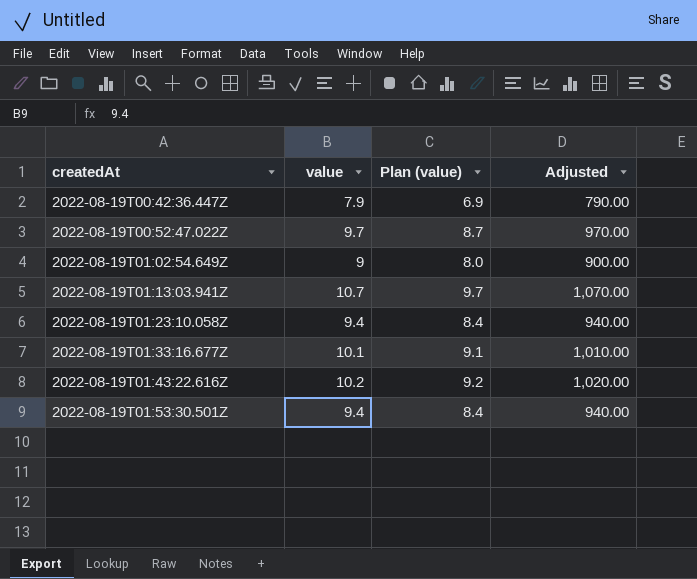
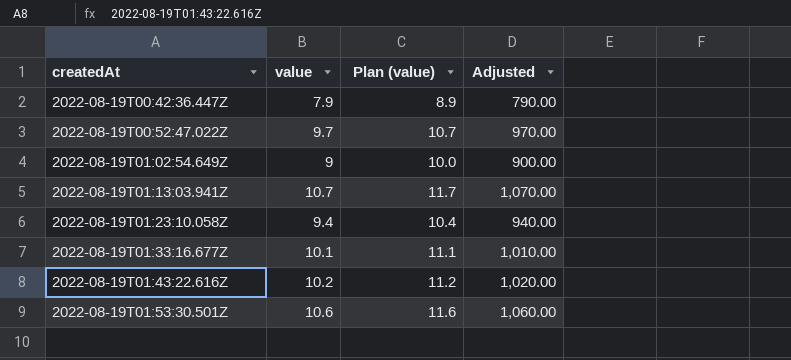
column Plan (value) | formula: [value] - 1 -> [value] + 1
2022-08-19T01:53:30.501Z | value: 9.4 -> 10.6
2022-08-19T01:53:30.501Z | Adjusted: 940.00 -> 1,060.00

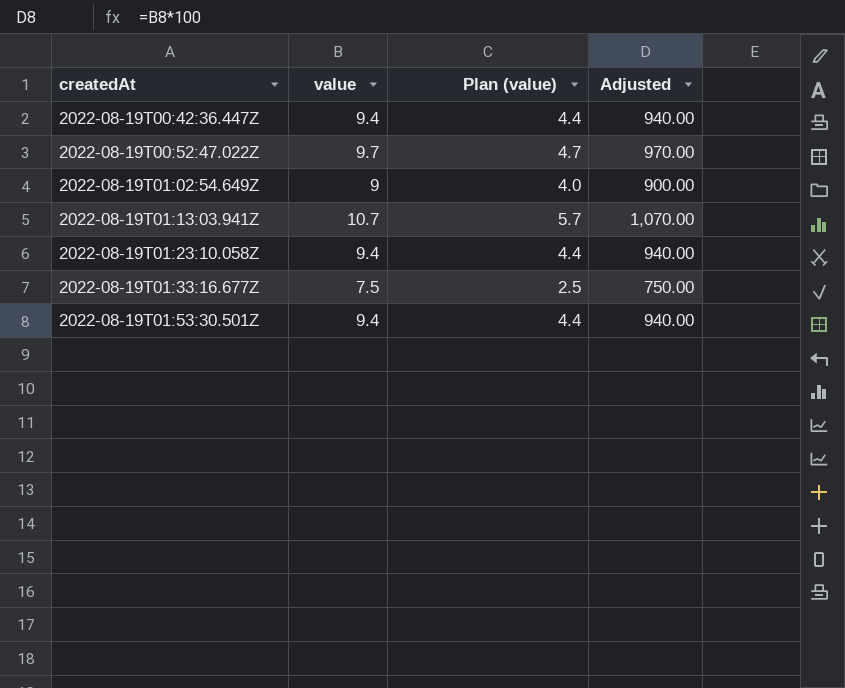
column Plan (value) | formula: [value] + 1 -> [value] - 5
row 2022-08-19T01:43:22.616Z: 10.2 | 11.2 | 1,020.00 -> none
2022-08-19T00:42:36.447Z | value: 7.9 -> 9.4
2022-08-19T00:42:36.447Z | Adjusted: 790.00 -> 940.00
2022-08-19T01:33:16.677Z | value: 10.1 -> 7.5
2022-08-19T01:33:16.677Z | Adjusted: 1,010.00 -> 750.00
2022-08-19T01:53:30.501Z | value: 10.6 -> 9.4
2022-08-19T01:53:30.501Z | Adjusted: 1,060.00 -> 940.00

